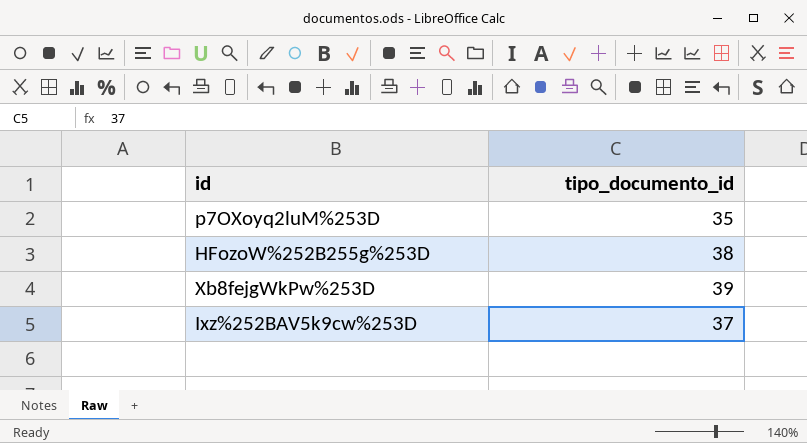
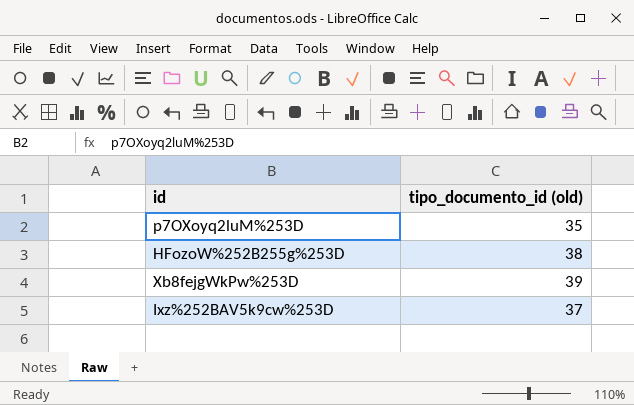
column name: tipo_documento_id -> tipo_documento_id (old)

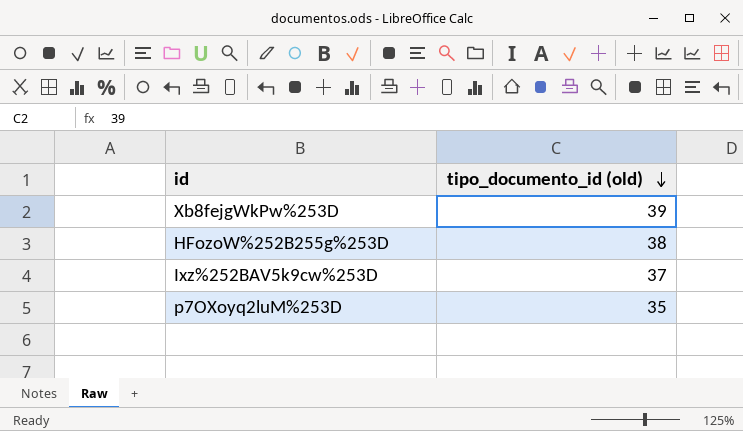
row order: none -> tipo_documento_id (old) descending

